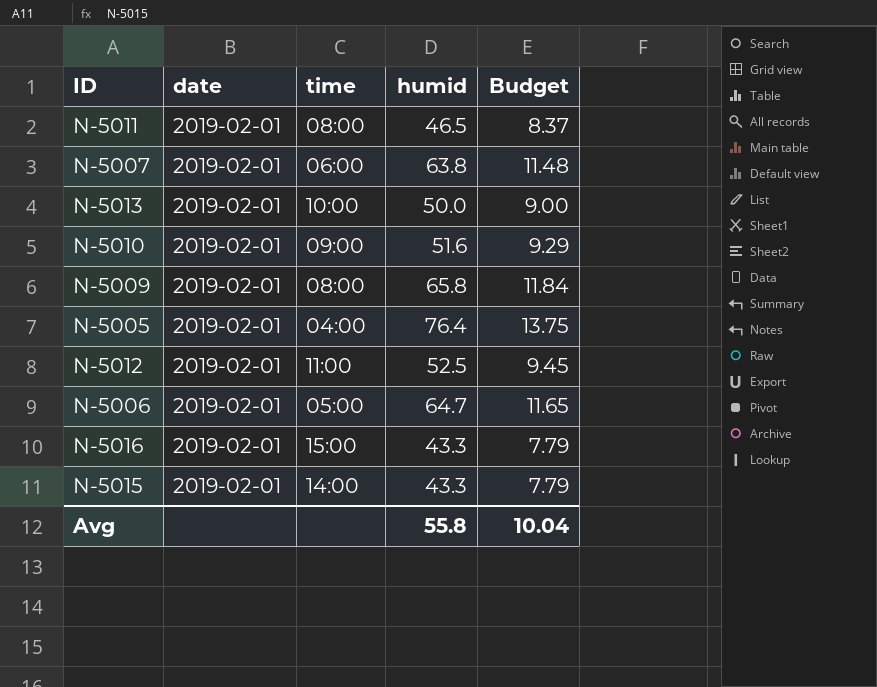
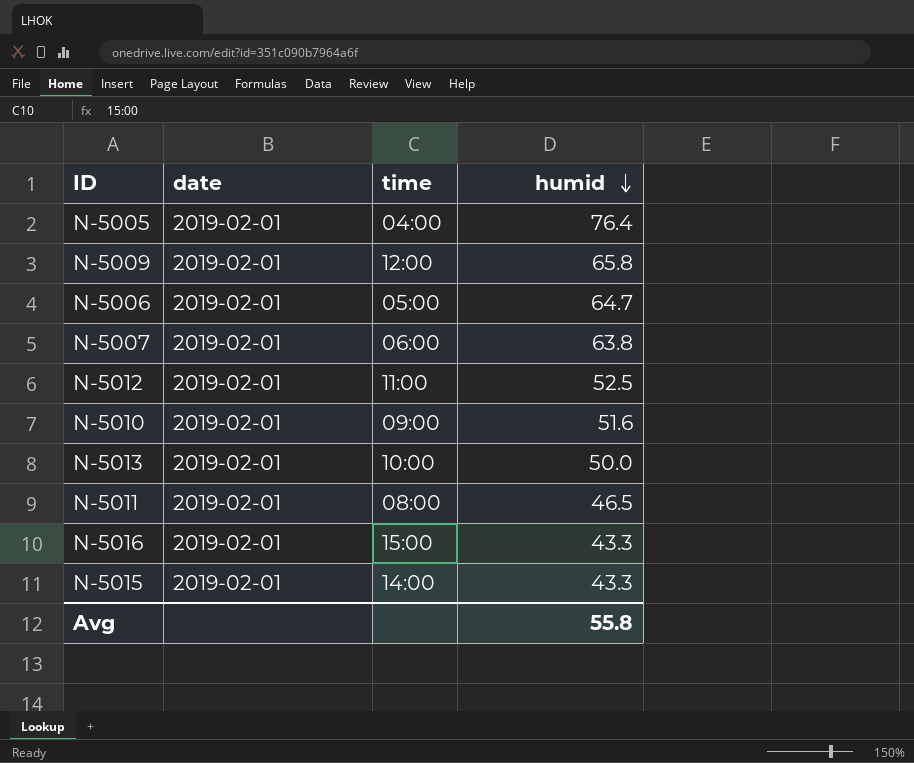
row order: none -> humid descending
column Budget | formula: [humid] * 0.18 -> none
N-5009 | time: 08:00 -> 12:00

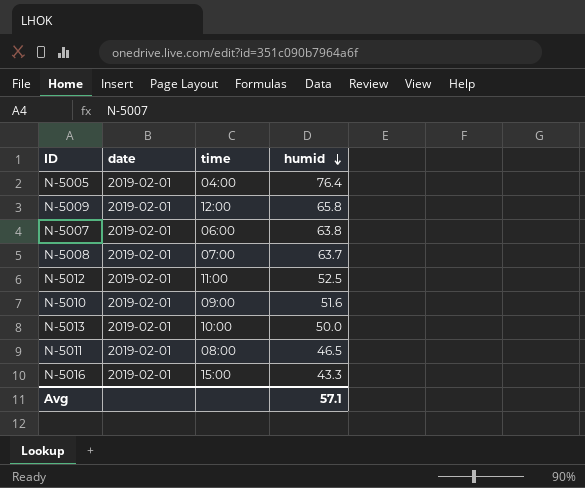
row N-5006: 2019-02-01 | 05:00 | 64.7 -> none
row N-5015: 2019-02-01 | 14:00 | 43.3 -> none
row N-5008: none -> 2019-02-01 | 07:00 | 63.7
Avg | humid: 55.8 -> 57.1

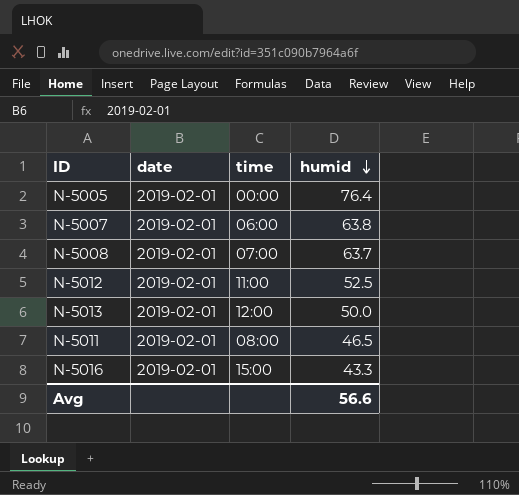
row N-5009: 2019-02-01 | 12:00 | 65.8 -> none
row N-5010: 2019-02-01 | 09:00 | 51.6 -> none
N-5005 | time: 04:00 -> 00:00
N-5013 | time: 10:00 -> 12:00
Avg | humid: 57.1 -> 56.6

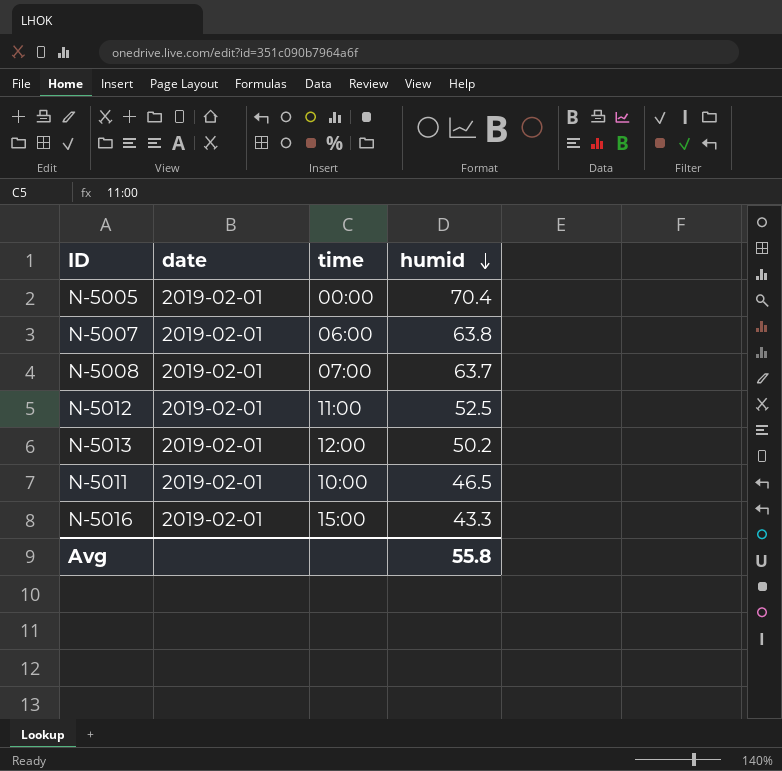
N-5005 | humid: 76.4 -> 70.4
N-5013 | humid: 50.0 -> 50.2
N-5011 | time: 08:00 -> 10:00
Avg | humid: 56.6 -> 55.8

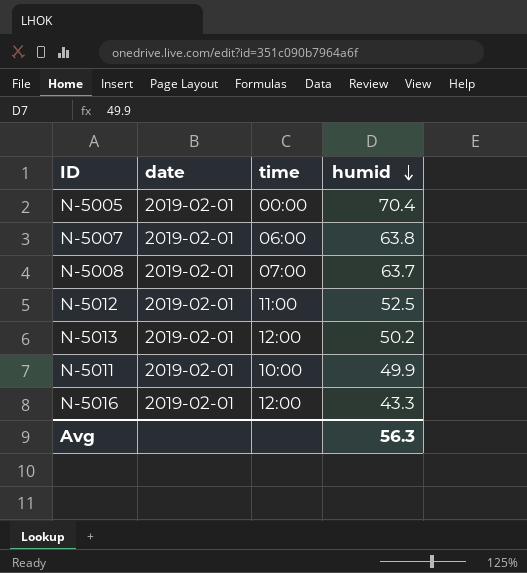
N-5011 | humid: 46.5 -> 49.9
N-5016 | time: 15:00 -> 12:00
Avg | humid: 55.8 -> 56.3

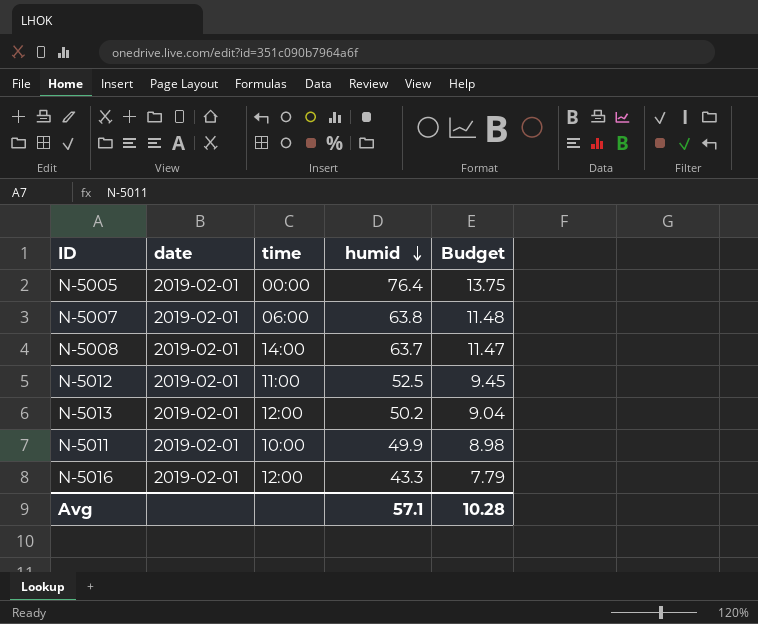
column Budget | formula: none -> [humid] * 0.18
N-5005 | humid: 70.4 -> 76.4
N-5008 | time: 07:00 -> 14:00
Avg | humid: 56.3 -> 57.1

